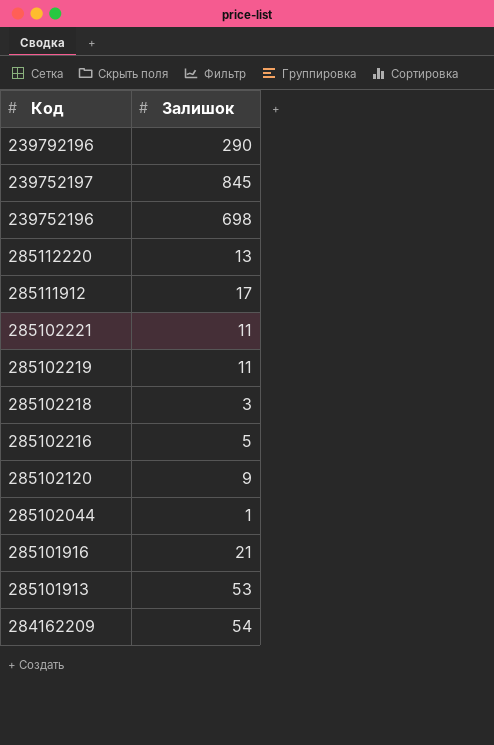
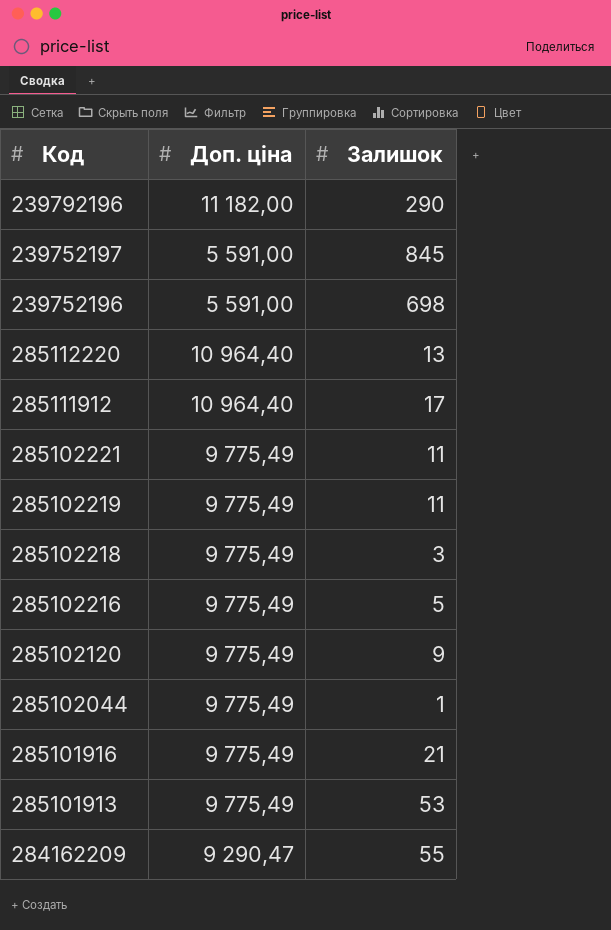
column Доп. ціна | position: none -> 2
284162209 | Залишок: 54 -> 55

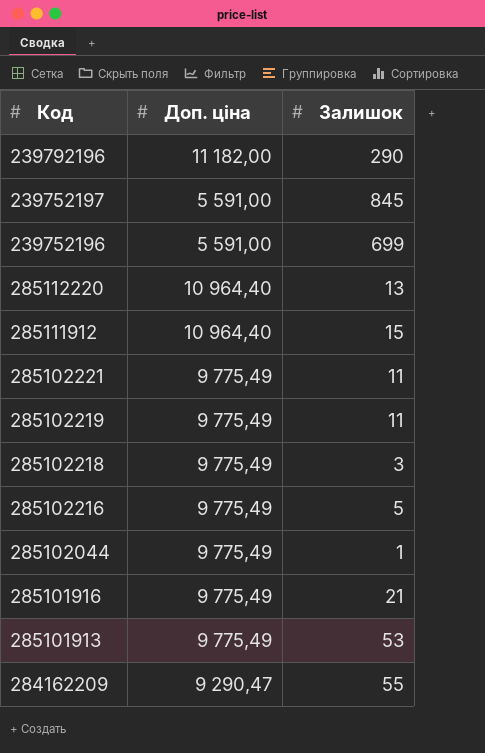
row 285102120: 9 775,49 | 9 -> none
239752196 | Залишок: 698 -> 699
285111912 | Залишок: 17 -> 15

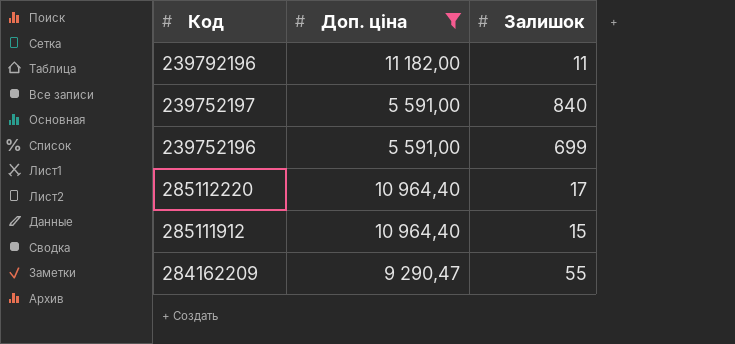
filter: none -> Доп. ціна != 9 775,49
239792196 | Залишок: 290 -> 11
239752197 | Залишок: 845 -> 840
285112220 | Залишок: 13 -> 17

